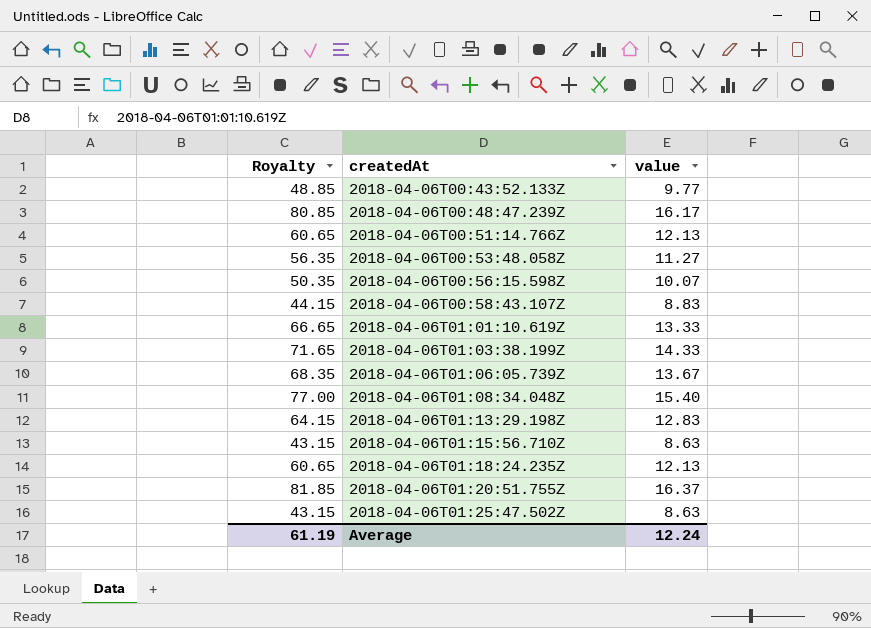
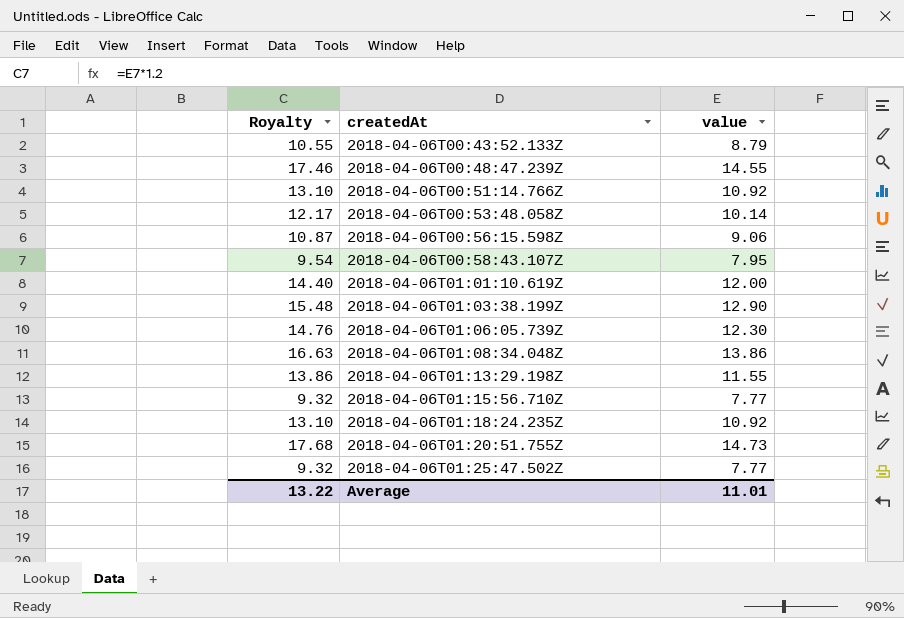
column Royalty | formula: [value] * 5 -> [value] * 1.2
2018-04-06T00:43:52.133Z | value: 9.77 -> 8.79
2018-04-06T00:48:47.239Z | value: 16.17 -> 14.55
2018-04-06T00:51:14.766Z | value: 12.13 -> 10.92
2018-04-06T00:53:48.058Z | value: 11.27 -> 10.14
2018-04-06T00:56:15.598Z | value: 10.07 -> 9.06
2018-04-06T00:58:43.107Z | value: 8.83 -> 7.95
2018-04-06T01:01:10.619Z | value: 13.33 -> 12.00
2018-04-06T01:03:38.199Z | value: 14.33 -> 12.90
2018-04-06T01:06:05.739Z | value: 13.67 -> 12.30
2018-04-06T01:08:34.048Z | value: 15.40 -> 13.86
2018-04-06T01:13:29.198Z | value: 12.83 -> 11.55
2018-04-06T01:15:56.710Z | value: 8.63 -> 7.77
2018-04-06T01:18:24.235Z | value: 12.13 -> 10.92
2018-04-06T01:20:51.755Z | value: 16.37 -> 14.73
2018-04-06T01:25:47.502Z | value: 8.63 -> 7.77
Average | Royalty: 61.19 -> 13.22
Average | value: 12.24 -> 11.01

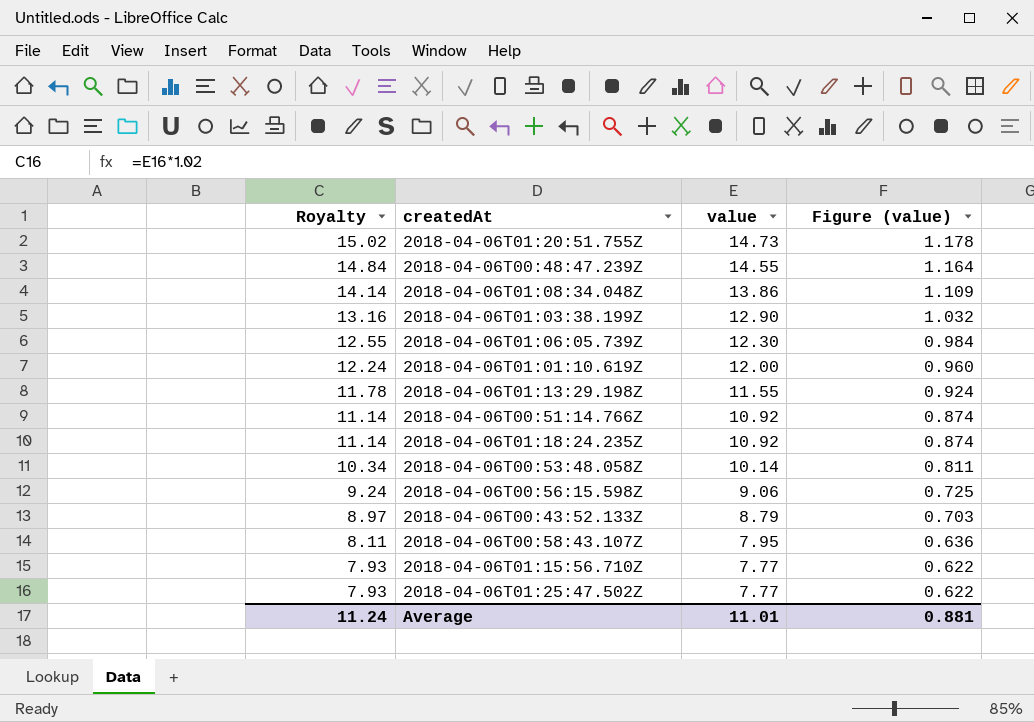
row order: createdAt ascending -> Royalty descending
column Royalty | formula: [value] * 1.2 -> [value] * 1.02
column Figure (value) | formula: none -> [value] * 0.08
Average | Royalty: 13.22 -> 11.24

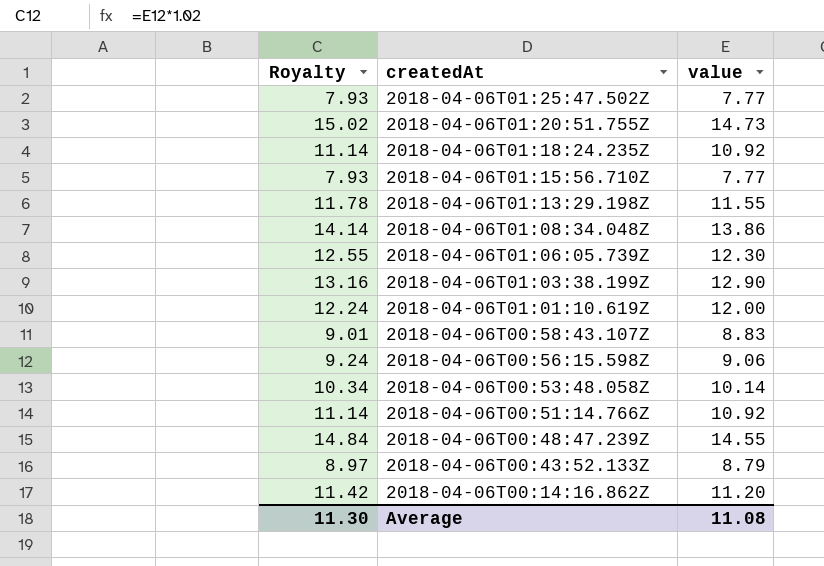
row order: Royalty descending -> createdAt descending
column Figure (value) | formula: [value] * 0.08 -> none
2018-04-06T00:58:43.107Z | Royalty: 8.11 -> 9.01
2018-04-06T00:58:43.107Z | value: 7.95 -> 8.83
row 2018-04-06T00:14:16.862Z: none -> 11.42 | 11.20
Average | Royalty: 11.24 -> 11.30
Average | value: 11.01 -> 11.08

